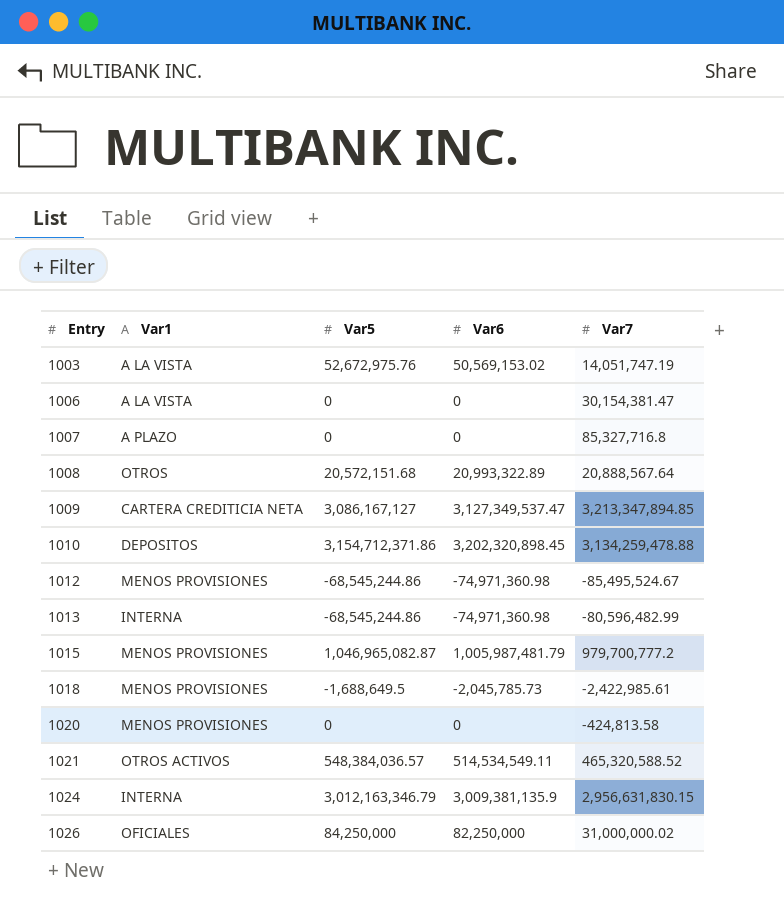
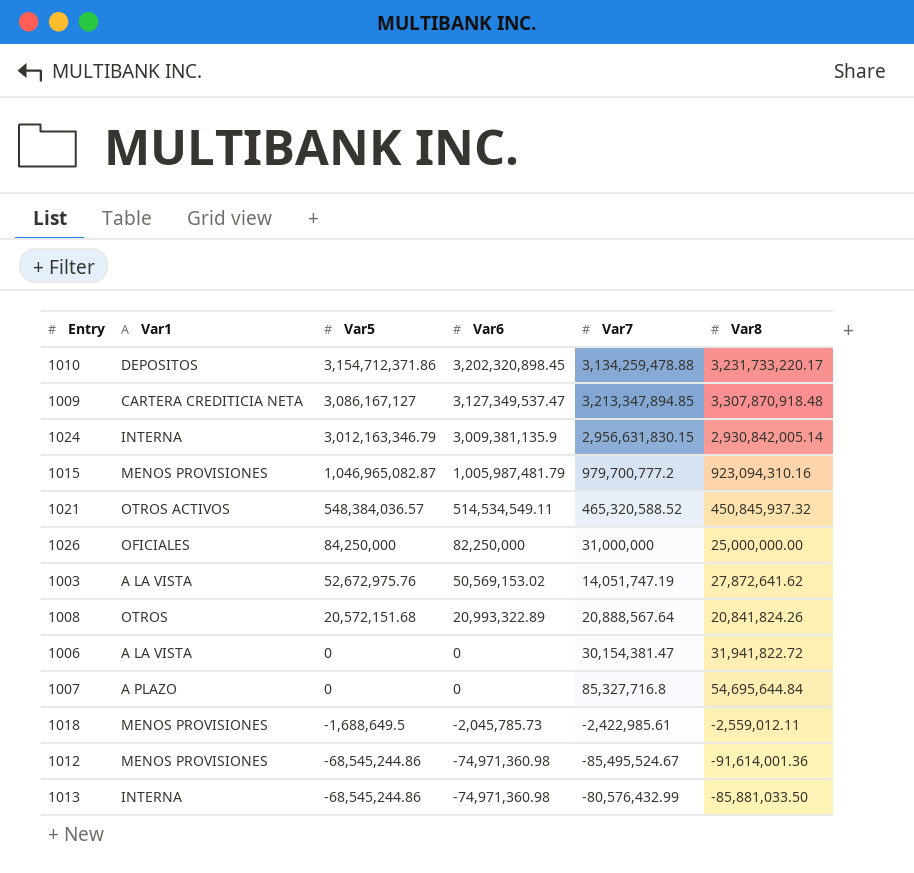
row order: Entry ascending -> Var5 descending
column Var8 | position: none -> 6
row 1020: MENOS PROVISIONES | 0 | 0 | -424,813.58 -> none
1026 | Var7: 31,000,000.02 -> 31,000,000
1013 | Var7: -80,596,482.99 -> -80,576,432.99

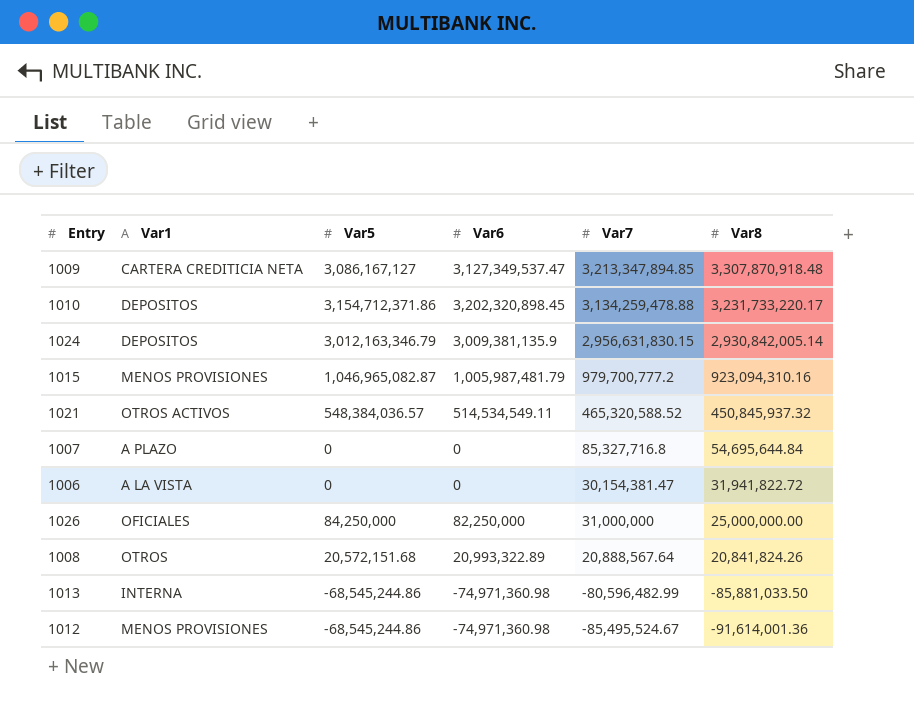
row order: Var5 descending -> Var8 descending
row 1003: A LA VISTA | 52,672,975.76 | 50,569,153.02 | 14,051,747.19 | 27,872,641.62 -> none
row 1018: MENOS PROVISIONES | -1,688,649.5 | -2,045,785.73 | -2,422,985.61 | -2,559,012.11 -> none
1024 | Var1: INTERNA -> DEPOSITOS
1013 | Var7: -80,576,432.99 -> -80,596,482.99

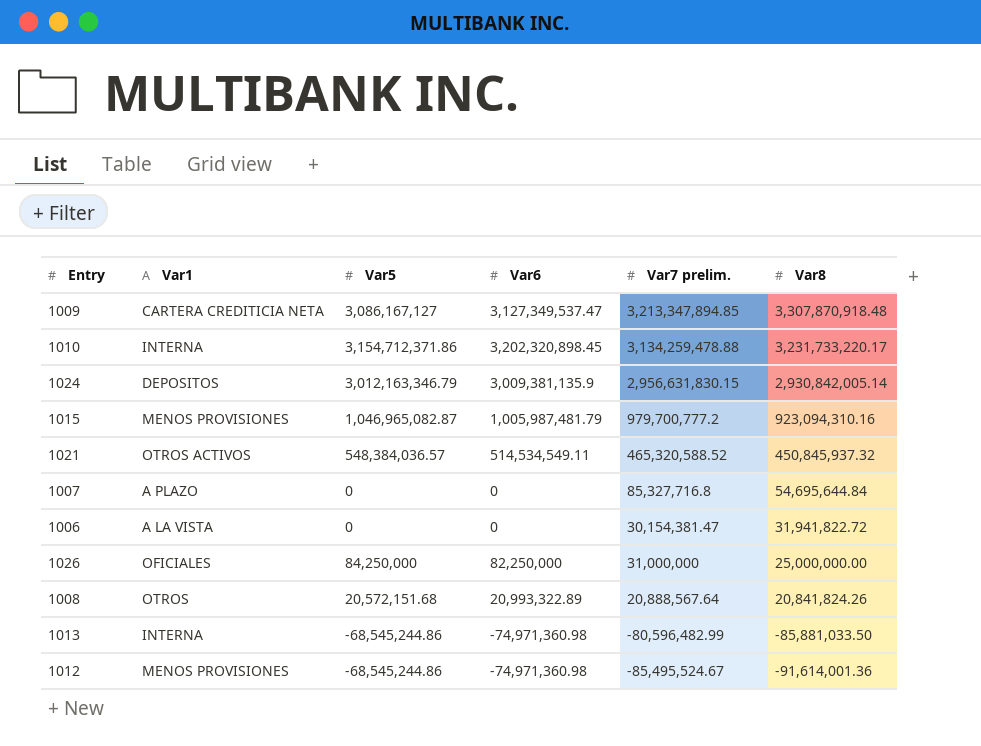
column name: Var7 -> Var7 prelim.
1010 | Var1: DEPOSITOS -> INTERNA

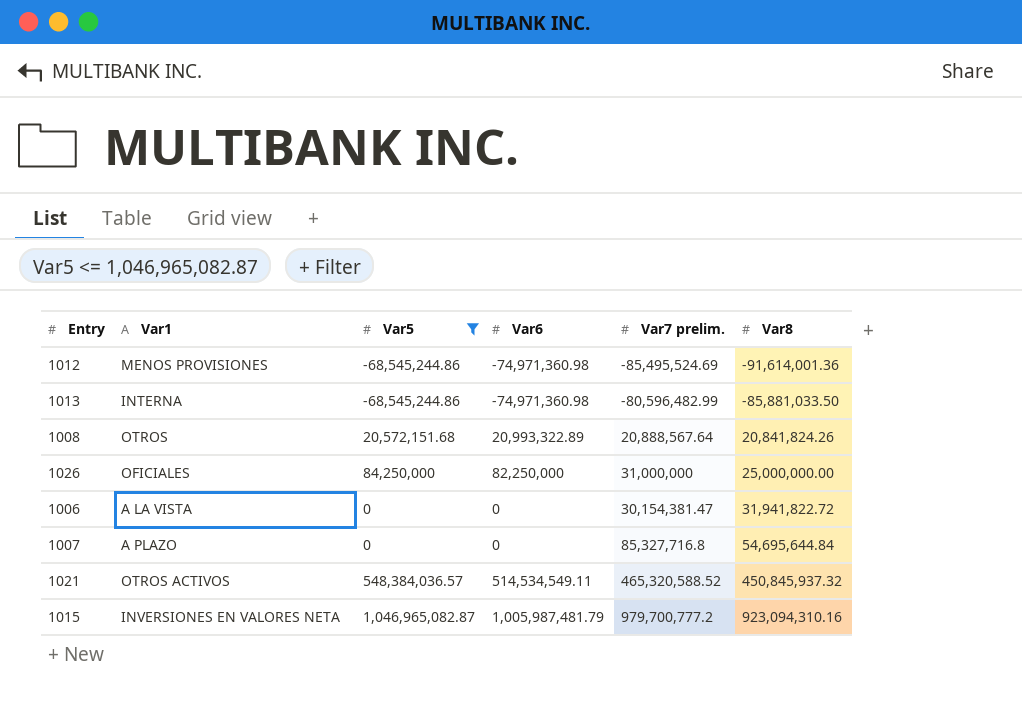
filter: none -> Var5 <= 1,046,965,082.87
row order: Var8 descending -> Var8 ascending
1012 | Var7 prelim.: -85,495,524.67 -> -85,495,524.69
1015 | Var1: MENOS PROVISIONES -> INVERSIONES EN VALORES NETA

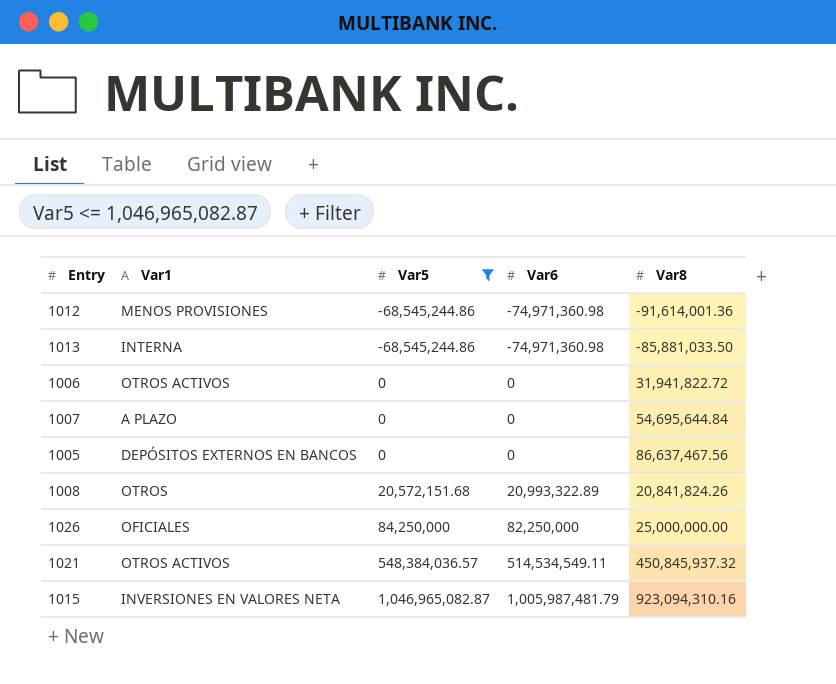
row order: Var8 ascending -> Var5 ascending
column Var7 prelim. | position: 5 -> none
1006 | Var1: A LA VISTA -> OTROS ACTIVOS
row 1005: none -> DEPÓSITOS EXTERNOS EN BANCOS | 0 | 0 | 86,637,467.56

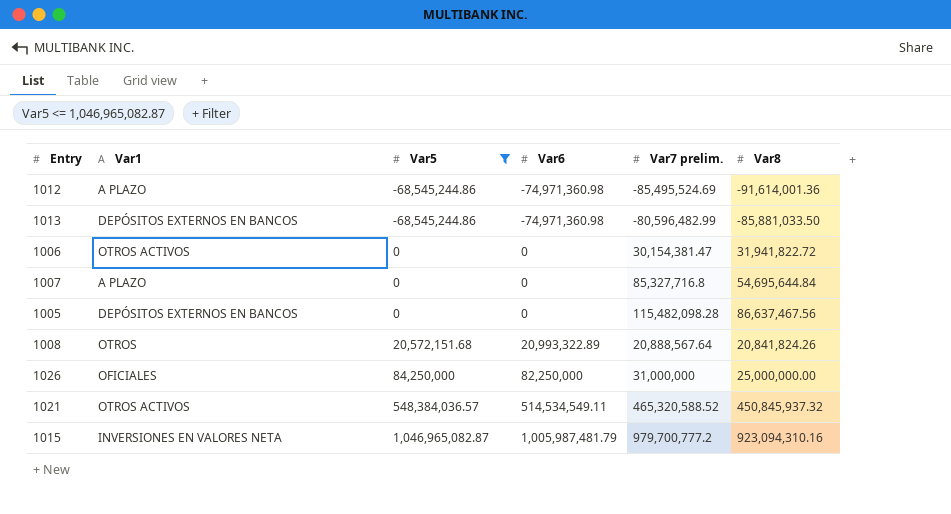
column Var7 prelim. | position: none -> 5
1012 | Var1: MENOS PROVISIONES -> A PLAZO
1013 | Var1: INTERNA -> DEPÓSITOS EXTERNOS EN BANCOS

